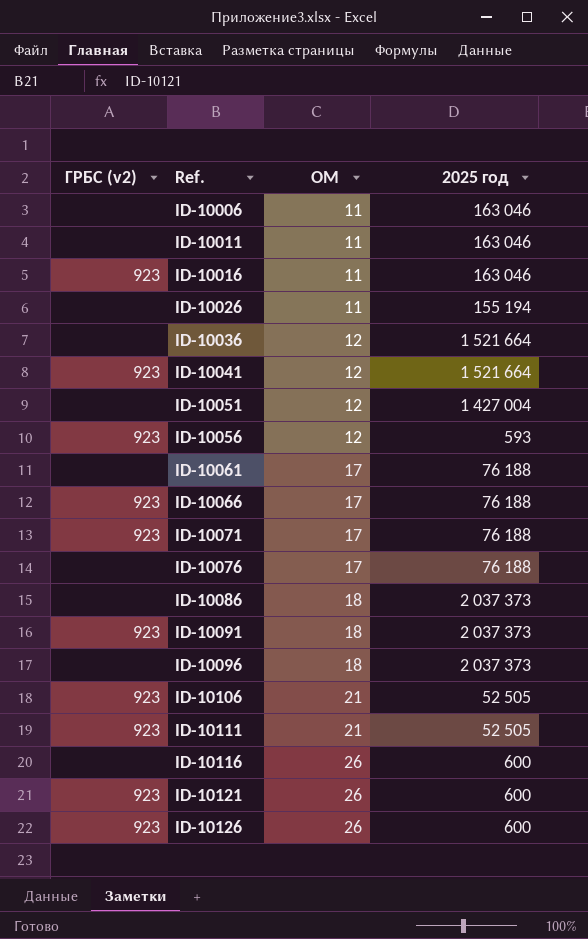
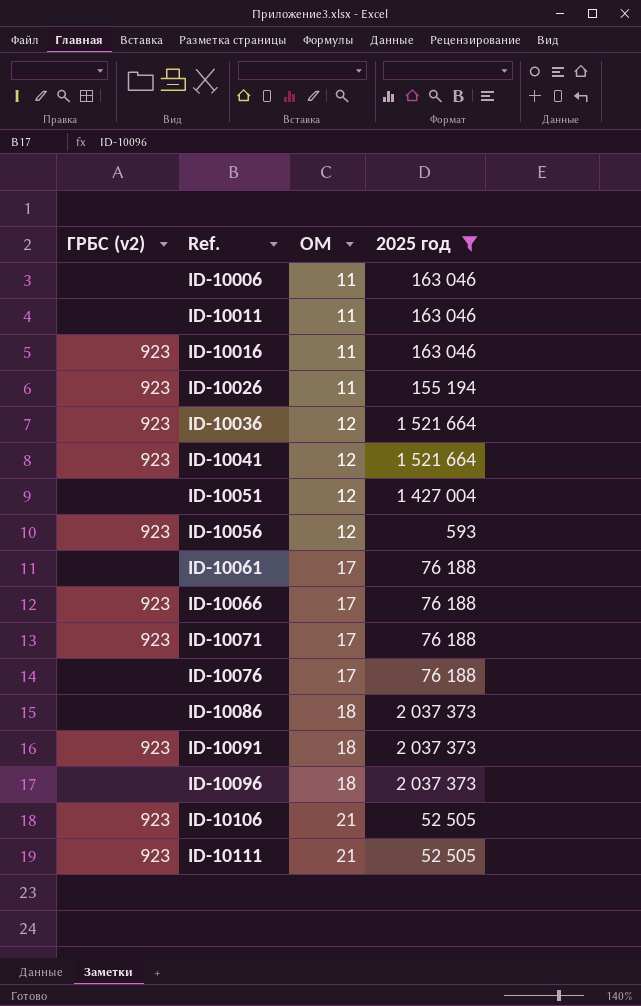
filter: none -> 2025 год != 600
ID-10026 | ГРБС (v2): none -> 923
ID-10036 | ГРБС (v2): none -> 923

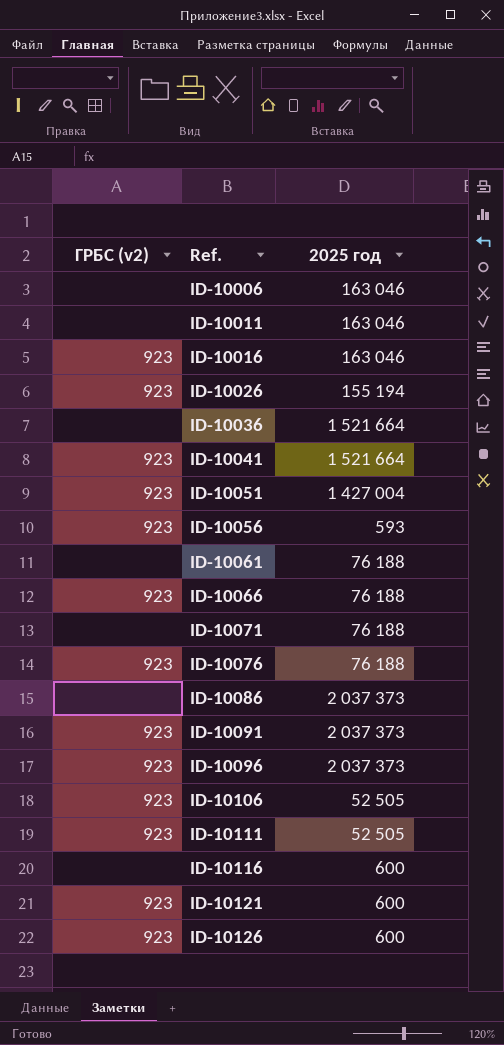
filter: 2025 год != 600 -> none
column ОМ | position: 3 -> none
ID-10036 | ГРБС (v2): 923 -> none
ID-10051 | ГРБС (v2): none -> 923
ID-10071 | ГРБС (v2): 923 -> none
ID-10076 | ГРБС (v2): none -> 923
ID-10096 | ГРБС (v2): none -> 923

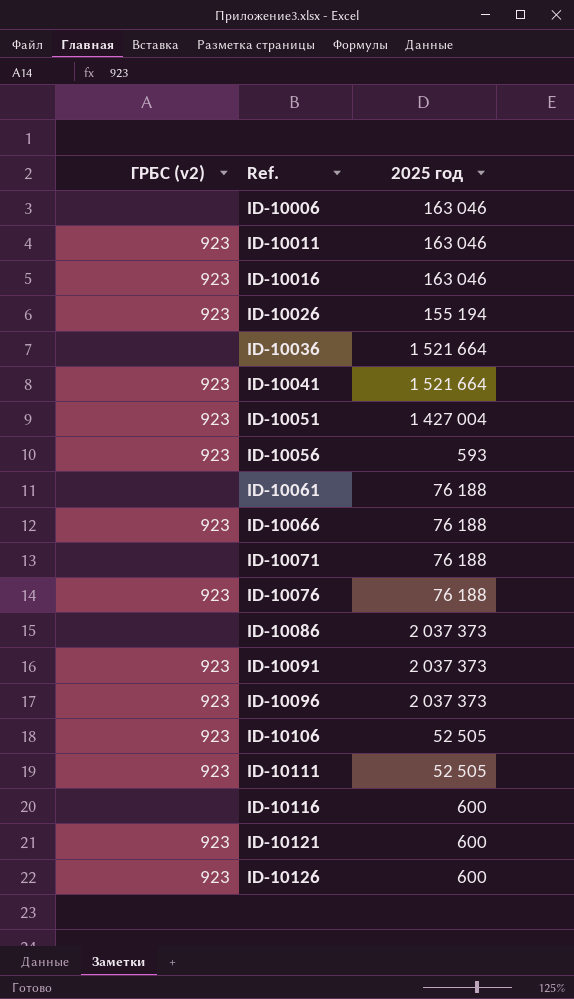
ID-10011 | ГРБС (v2): none -> 923

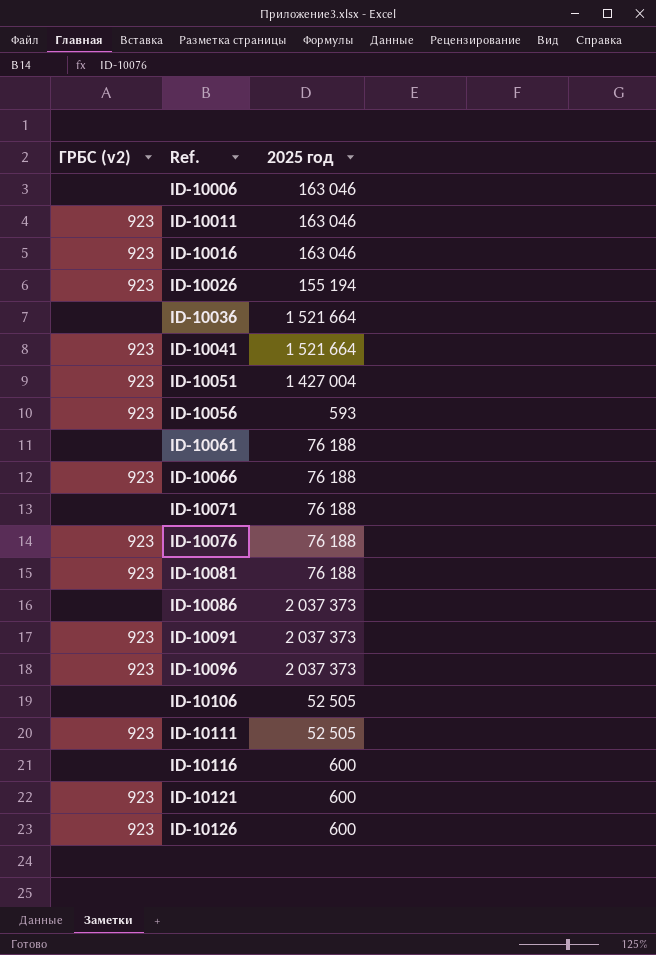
row ID-10081: none -> 923 | 76 188
ID-10106 | ГРБС (v2): 923 -> none

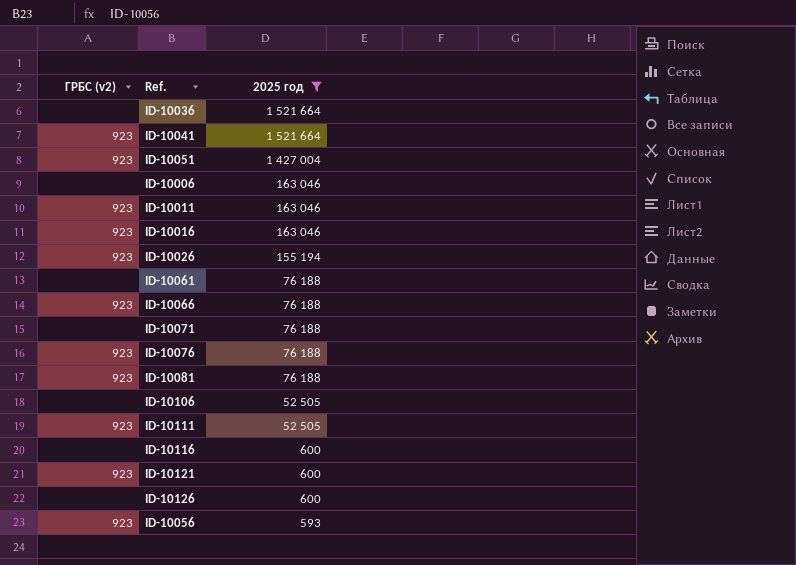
filter: none -> 2025 год != 2 037 373
row order: Ref. ascending -> 2025 год descending
ID-10126 | ГРБС (v2): 923 -> none

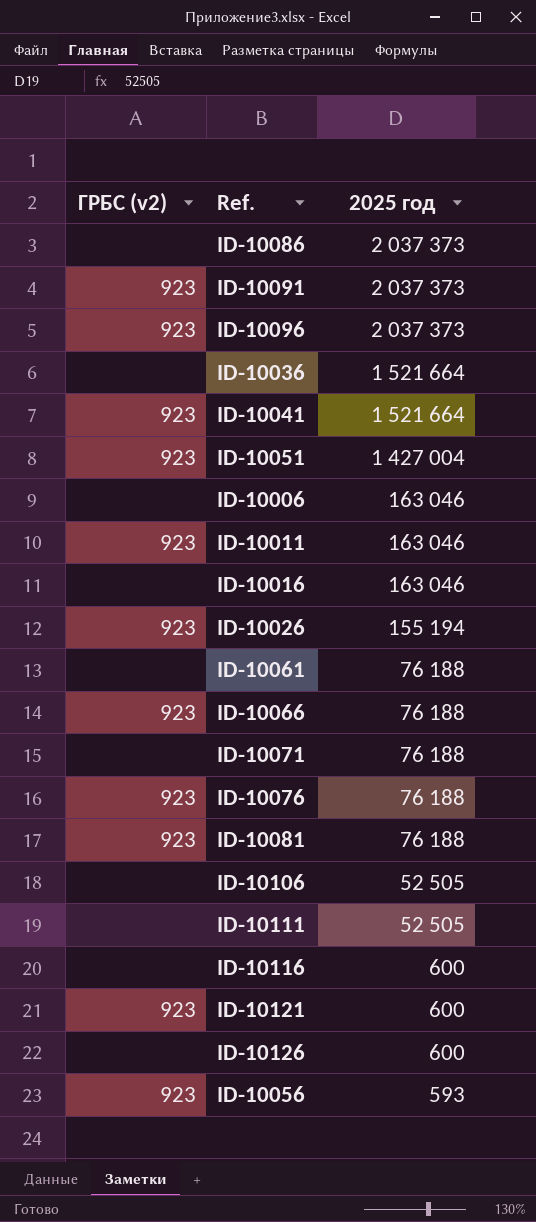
filter: 2025 год != 2 037 373 -> none
ID-10016 | ГРБС (v2): 923 -> none
ID-10111 | ГРБС (v2): 923 -> none

